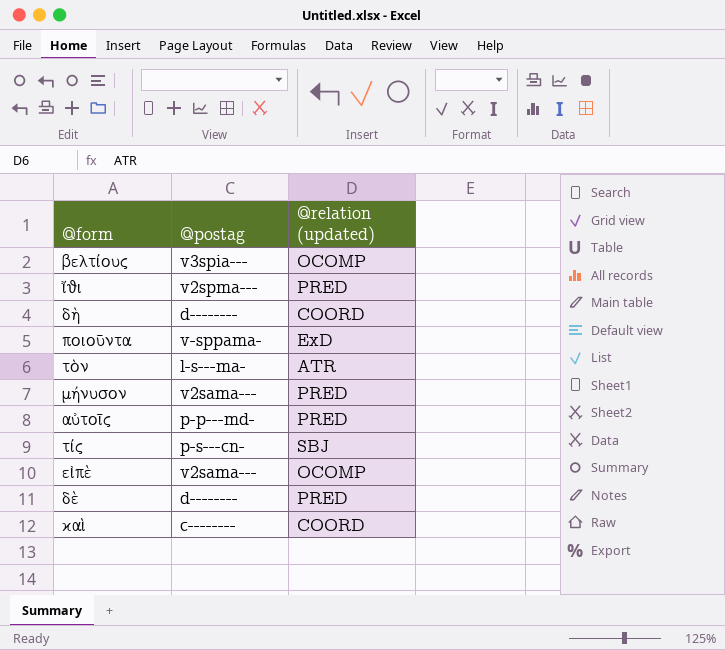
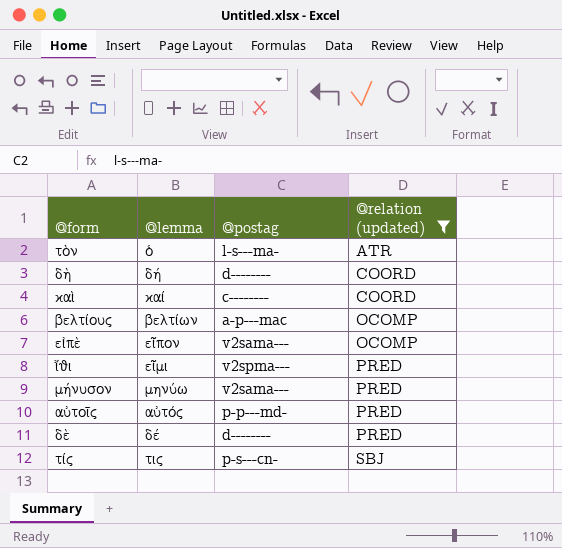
filter: none -> @relation (updated) != ExD
row order: none -> @relation (updated) ascending
column @lemma | position: none -> 2
βελτίους | @postag: v3spia--- -> a-p---mac

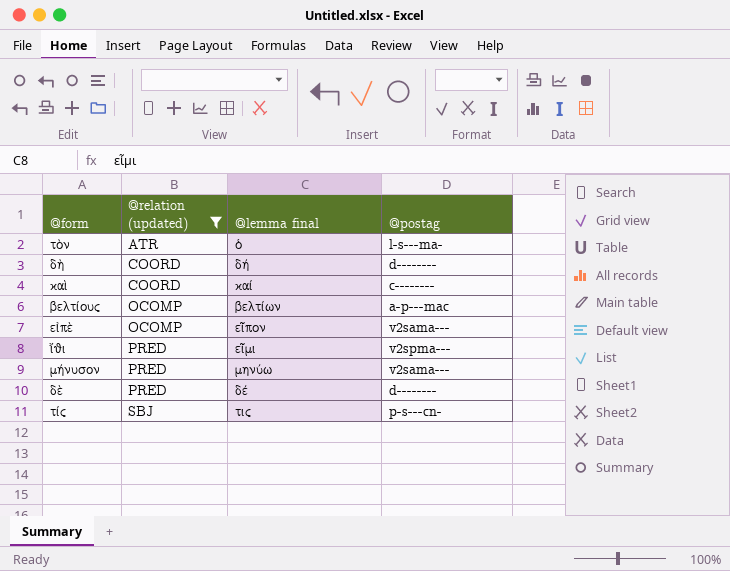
column @relation (updated) | position: 4 -> 2
column name: @lemma -> @lemma final
row αὐτοῖς: αὐτός | p-p---md- | PRED -> none

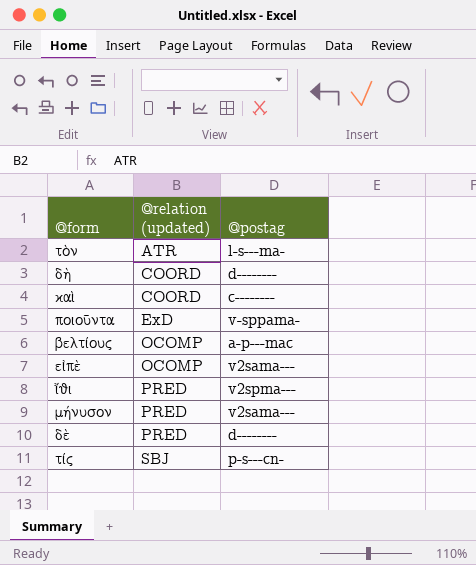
filter: @relation (updated) != ExD -> none
column @lemma final | position: 3 -> none

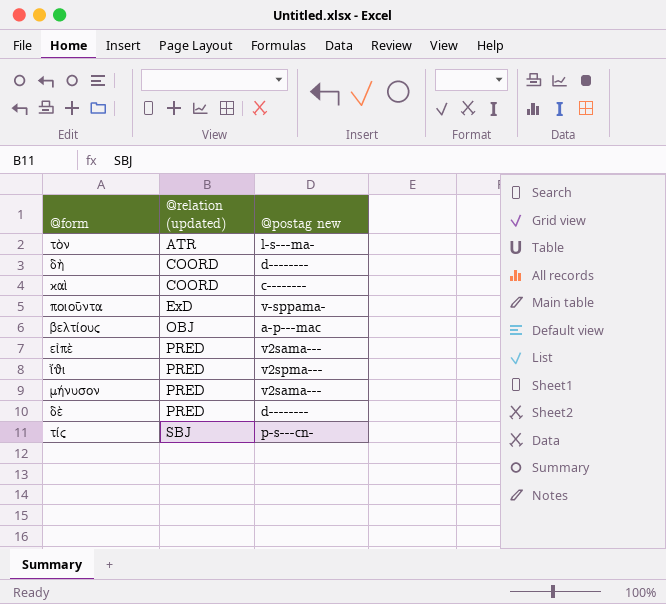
column name: @postag -> @postag new
βελτίους | @relation (updated): OCOMP -> OBJ
εἰπὲ | @relation (updated): OCOMP -> PRED

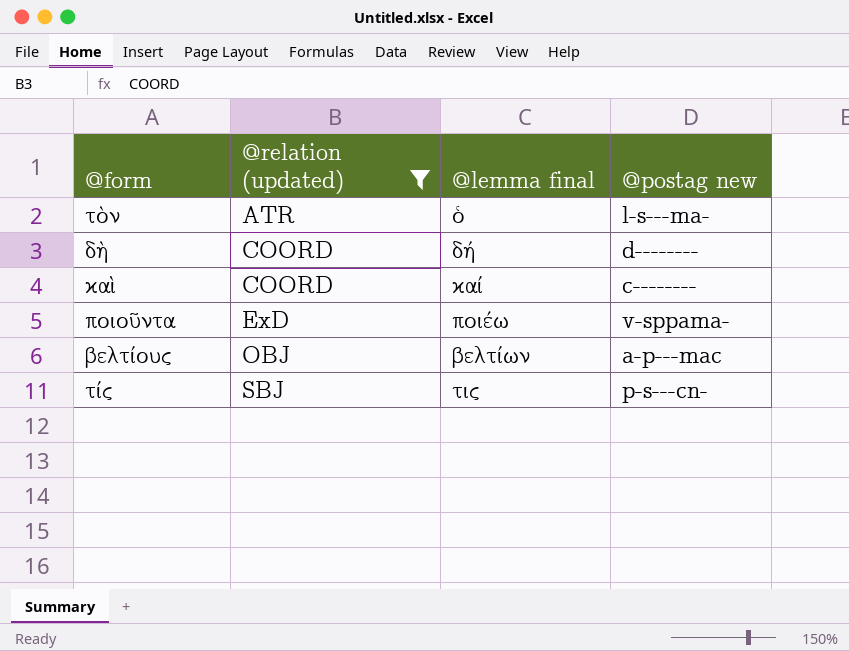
filter: none -> @relation (updated) != PRED
column @lemma final | position: none -> 3

